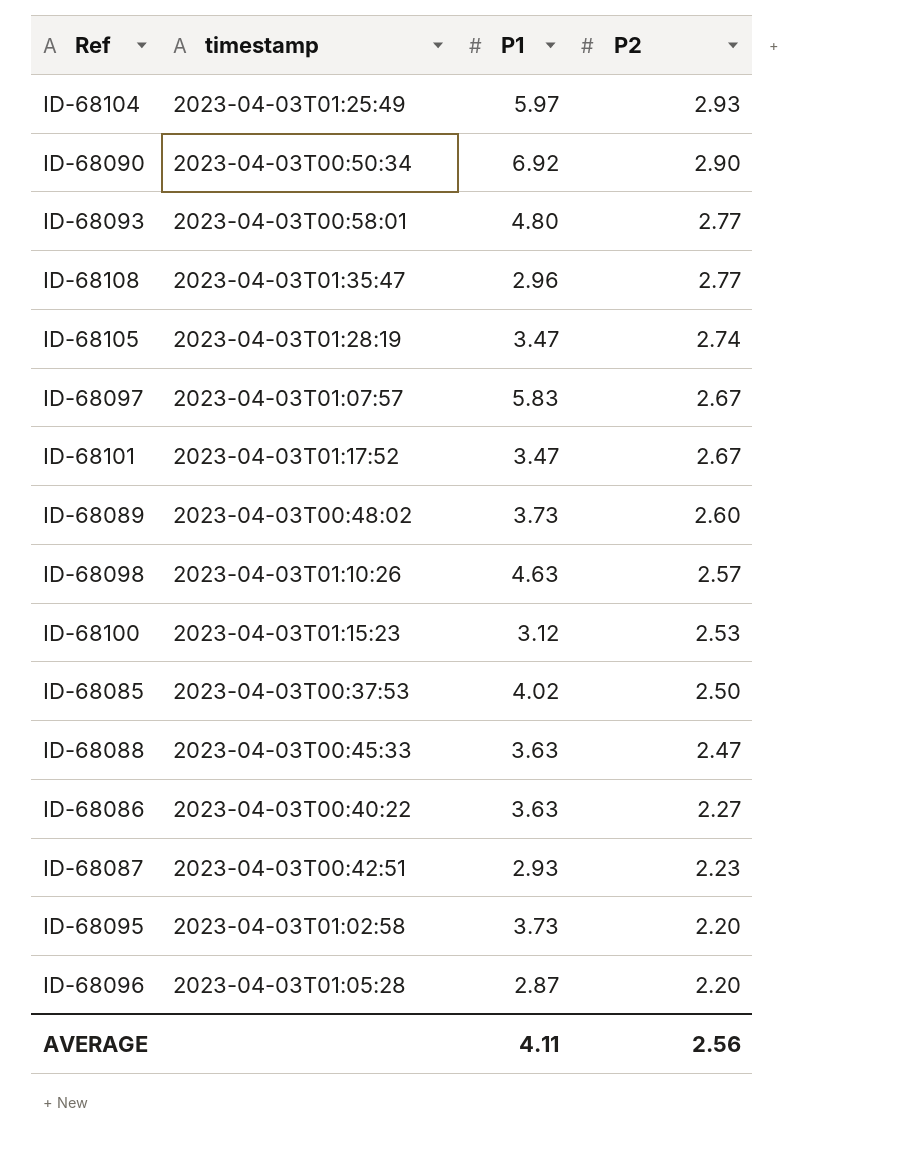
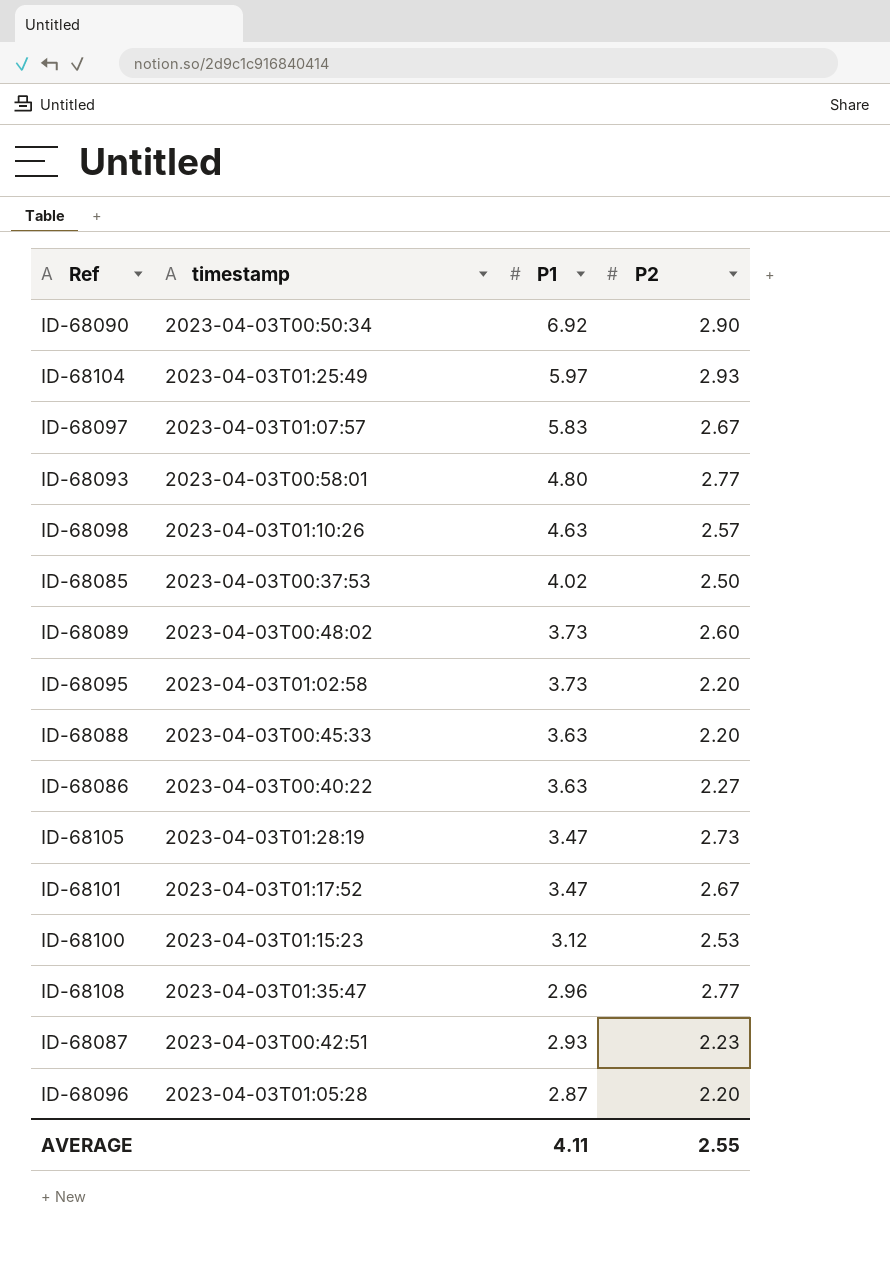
row order: P2 descending -> P1 descending
ID-68088 | P2: 2.47 -> 2.20
ID-68105 | P2: 2.74 -> 2.73
AVERAGE | P2: 2.56 -> 2.55

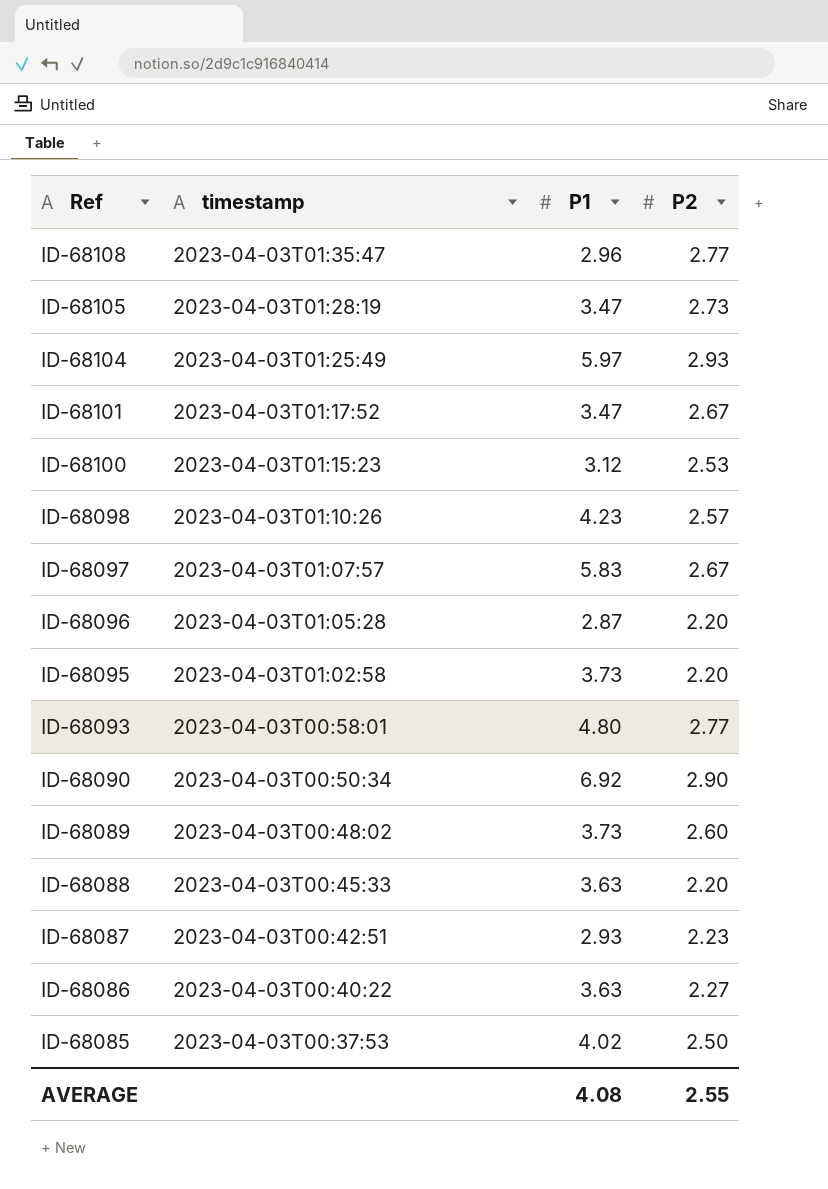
row order: P1 descending -> Ref descending
ID-68098 | P1: 4.63 -> 4.23
AVERAGE | P1: 4.11 -> 4.08

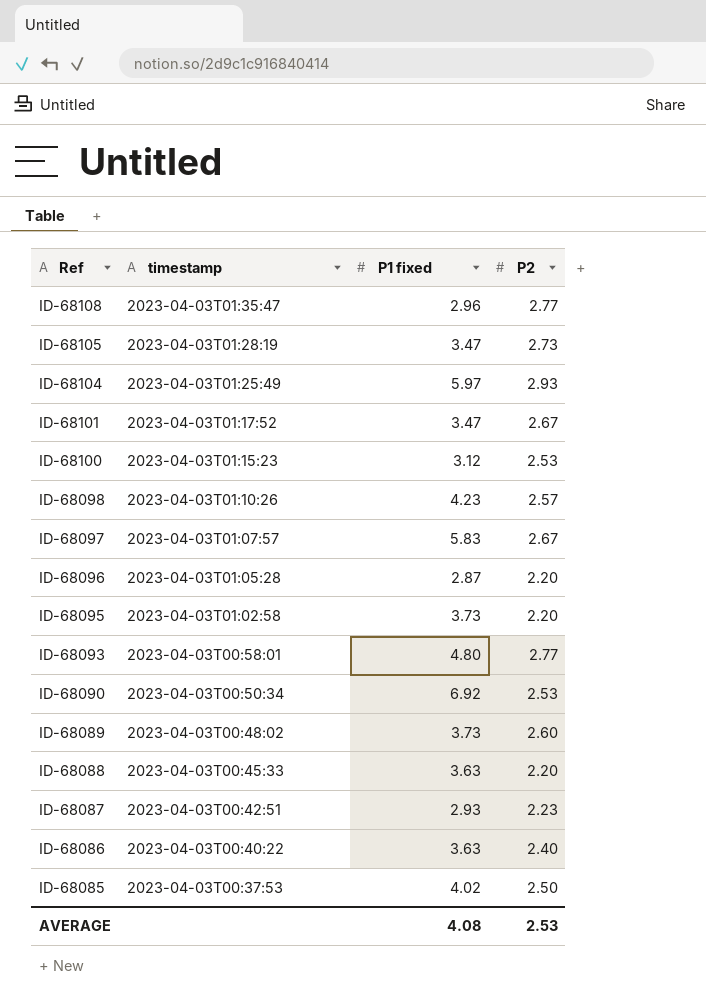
column name: P1 -> P1 fixed
ID-68090 | P2: 2.90 -> 2.53
ID-68086 | P2: 2.27 -> 2.40
AVERAGE | P2: 2.55 -> 2.53

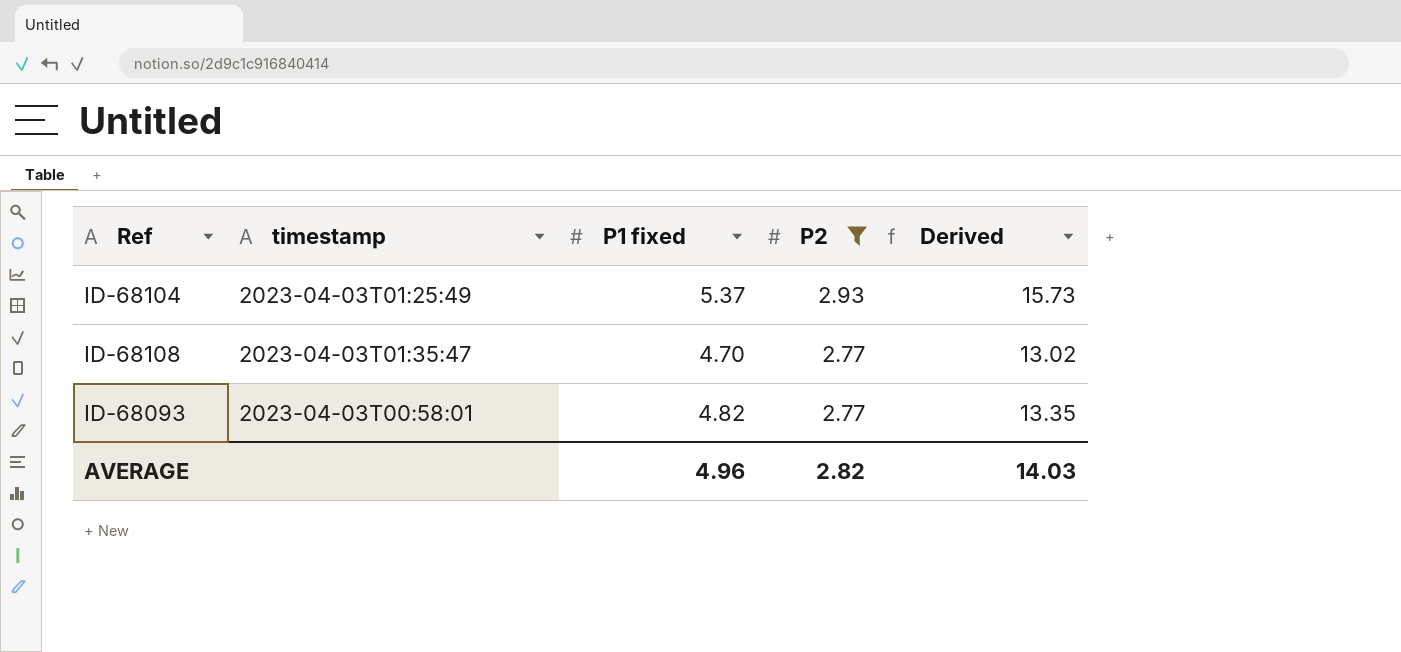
filter: none -> P2 >= 2.77
row order: Ref descending -> P2 descending
column Derived | formula: none -> [P1 fixed] * [P2]
ID-68104 | P1 fixed: 5.97 -> 5.37
ID-68108 | P1 fixed: 2.96 -> 4.70
ID-68093 | P1 fixed: 4.80 -> 4.82
AVERAGE | P1 fixed: 4.08 -> 4.96
AVERAGE | P2: 2.53 -> 2.82

